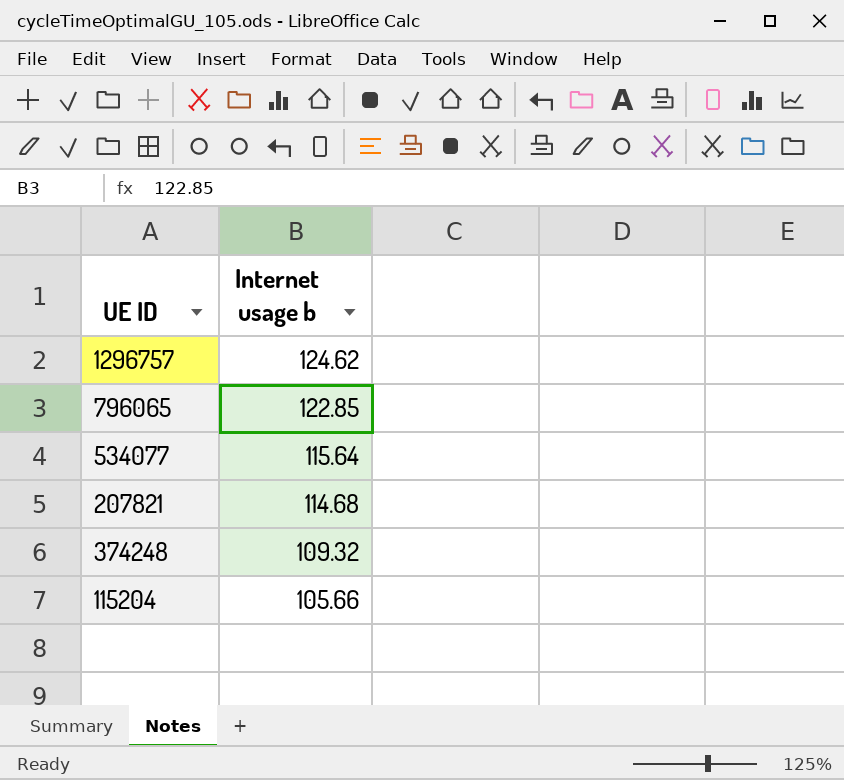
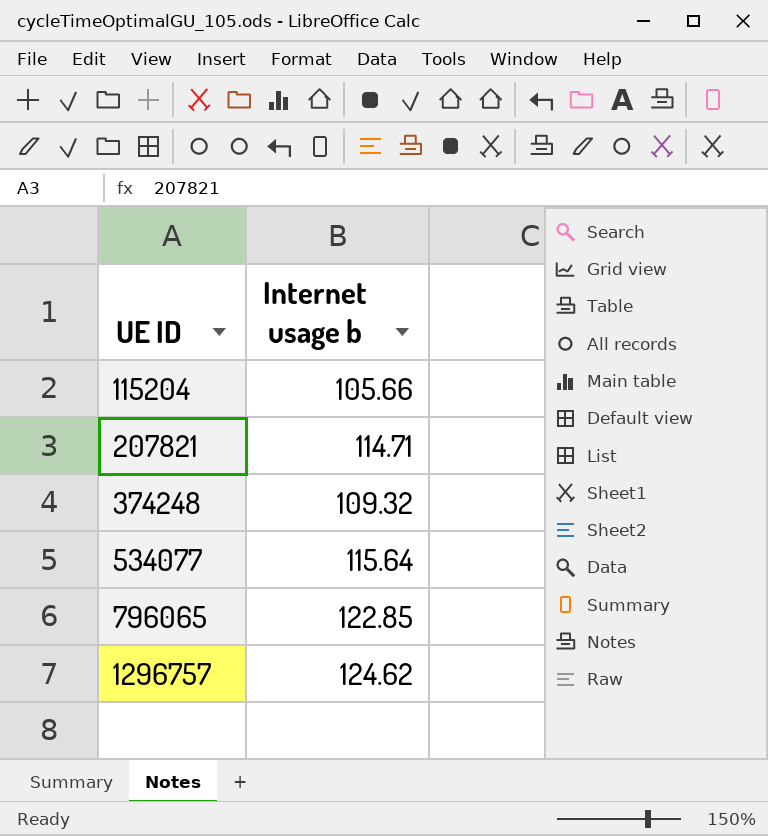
row order: Internet usage b descending -> UE ID ascending
207821 | Internet usage b: 114.68 -> 114.71

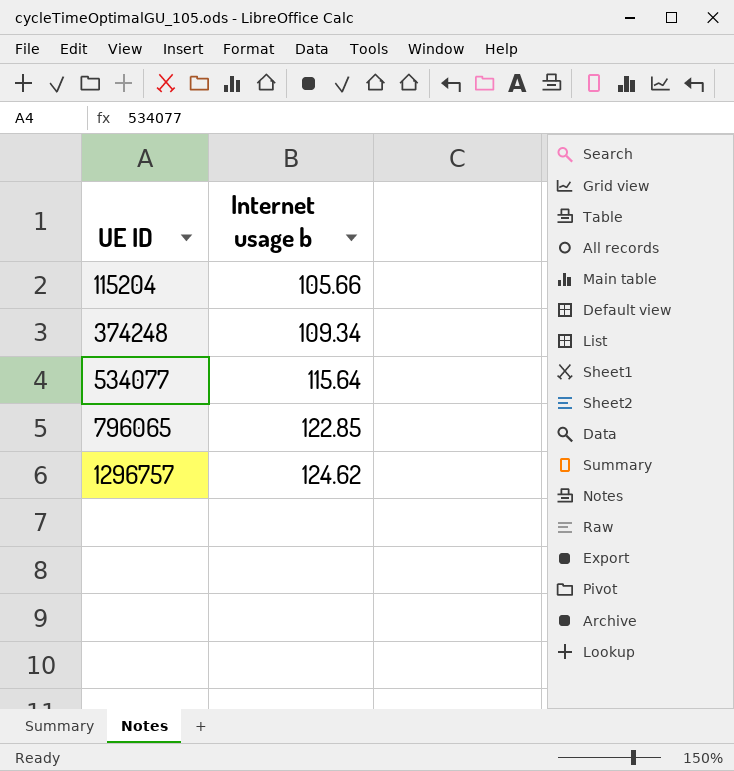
row 207821: 114.71 -> none
374248 | Internet usage b: 109.32 -> 109.34

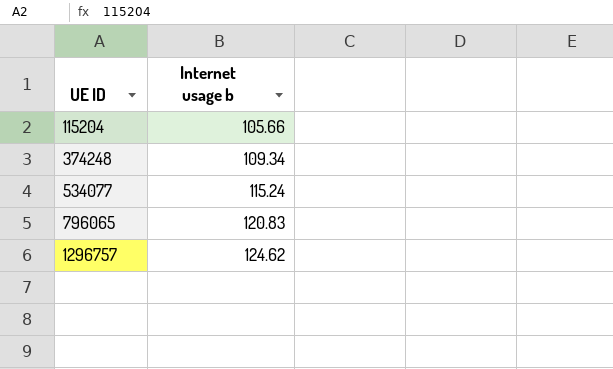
534077 | Internet usage b: 115.64 -> 115.24
796065 | Internet usage b: 122.85 -> 120.83

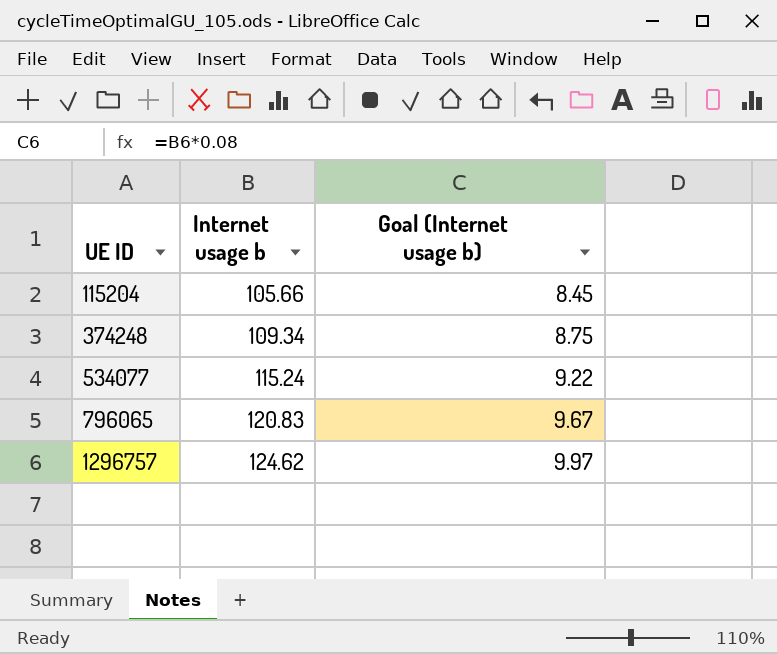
column Goal (Internet usage b) | formula: none -> [Internet usage b] * 0.08

